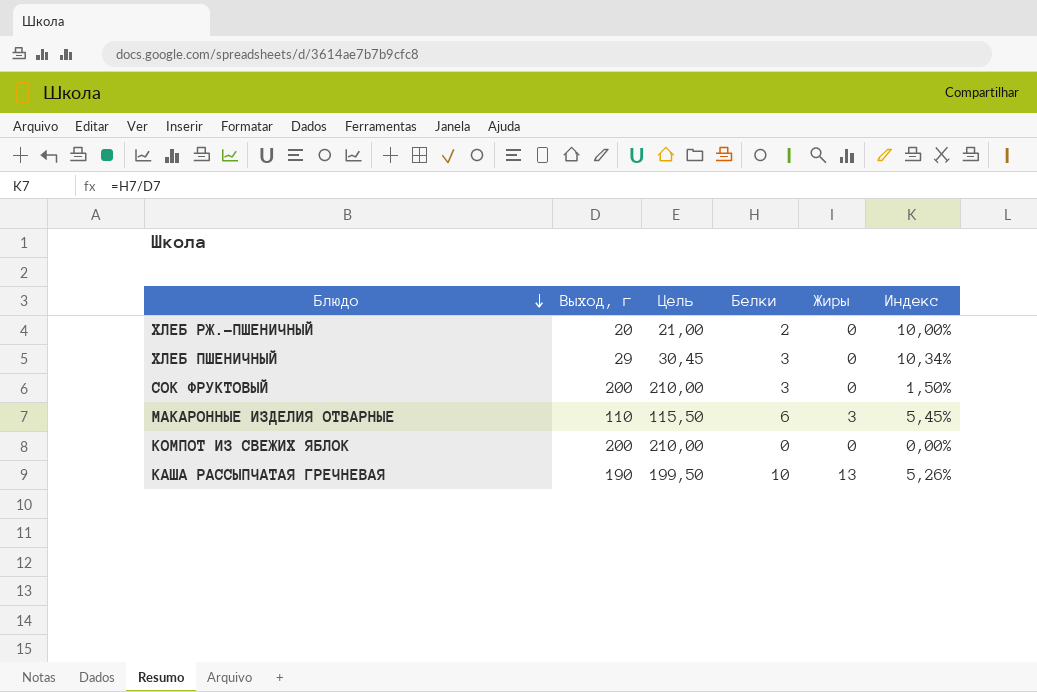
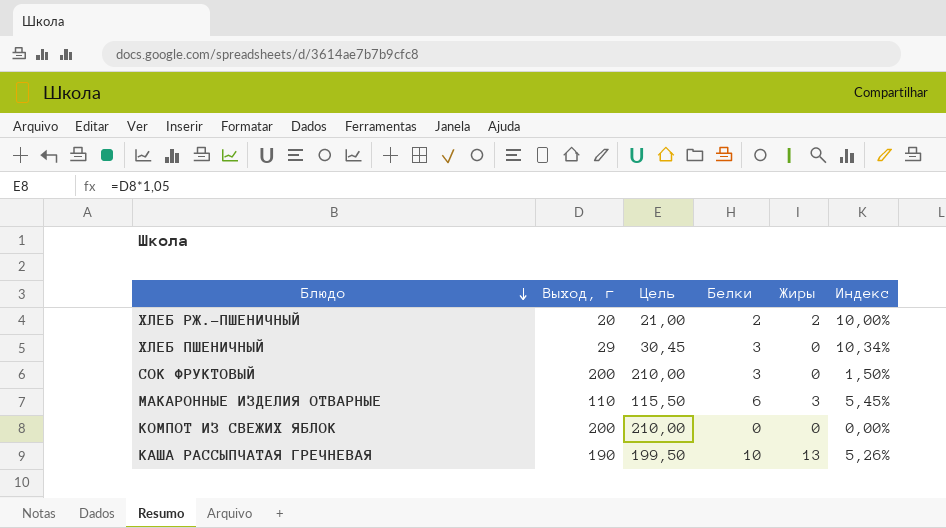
ХЛЕБ РЖ.-ПШЕНИЧНЫЙ | Жиры: 0 -> 2

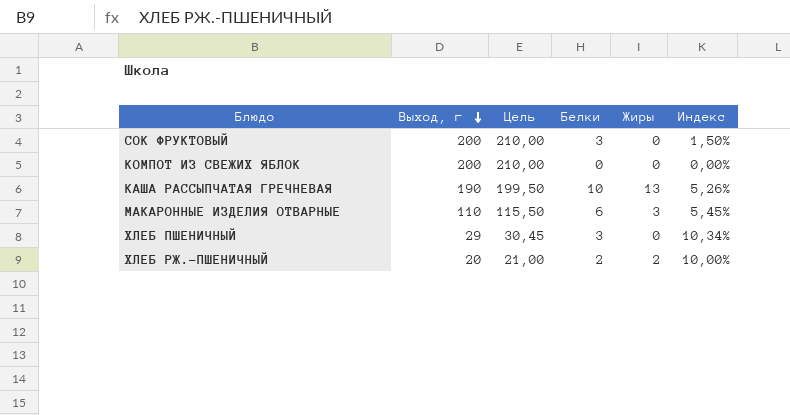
row order: Блюдо descending -> Выход, г descending

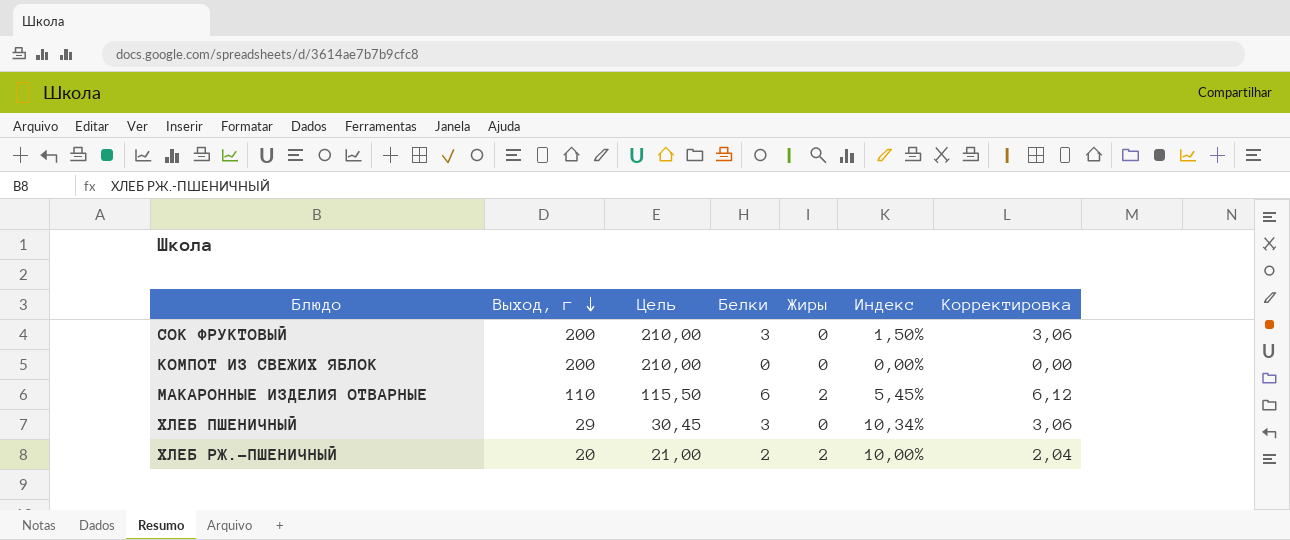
column Корректировка | formula: none -> [Белки] * 1,02
row КАША РАССЫПЧАТАЯ ГРЕЧНЕВАЯ: 190 | 199,50 | 10 | 13 | 5,26% -> none
МАКАРОННЫЕ ИЗДЕЛИЯ ОТВАРНЫЕ | Жиры: 3 -> 2

